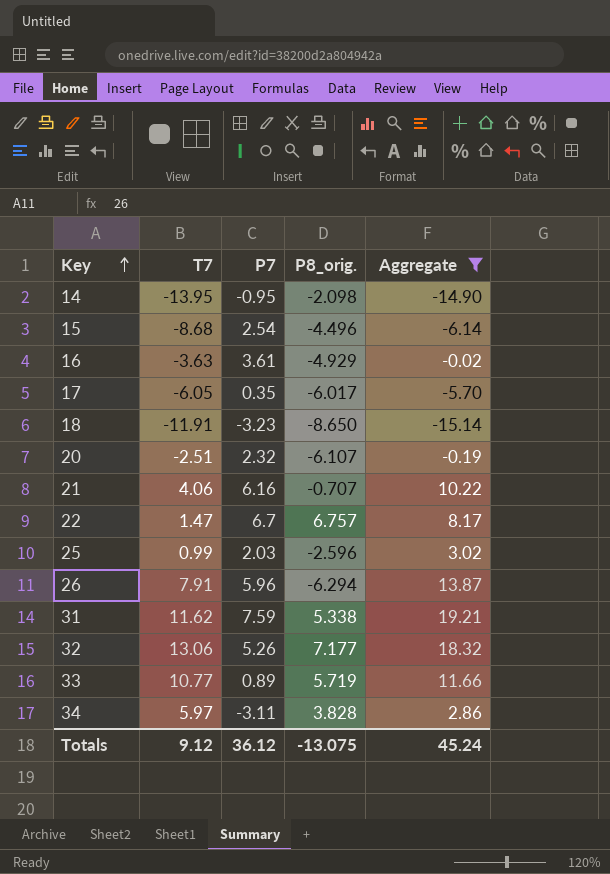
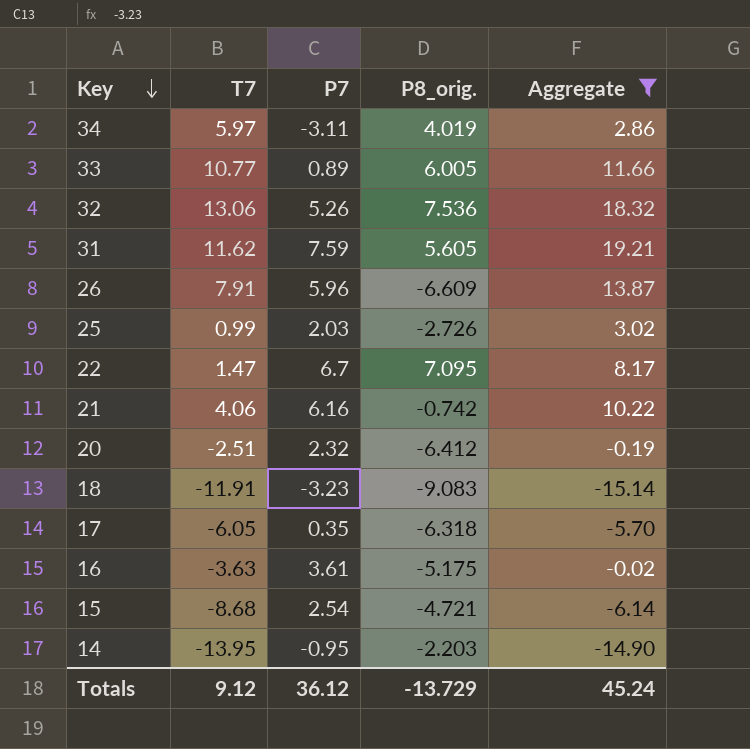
row order: Key ascending -> Key descending
34 | P8_orig.: 3.828 -> 4.019
33 | P8_orig.: 5.719 -> 6.005
32 | P8_orig.: 7.177 -> 7.536
31 | P8_orig.: 5.338 -> 5.605
26 | P8_orig.: -6.294 -> -6.609
25 | P8_orig.: -2.596 -> -2.726
22 | P8_orig.: 6.757 -> 7.095
21 | P8_orig.: -0.707 -> -0.742
20 | P8_orig.: -6.107 -> -6.412
18 | P8_orig.: -8.650 -> -9.083
17 | P8_orig.: -6.017 -> -6.318
16 | P8_orig.: -4.929 -> -5.175
15 | P8_orig.: -4.496 -> -4.721
14 | P8_orig.: -2.098 -> -2.203
Totals | P8_orig.: -13.075 -> -13.729

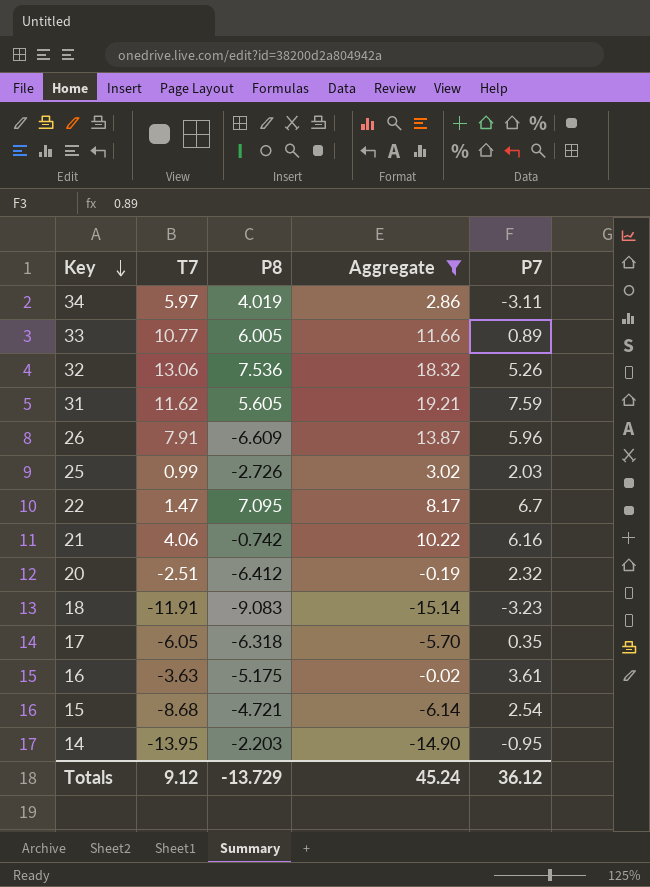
column name: P8_orig. -> P8
column P7 | position: 3 -> 5

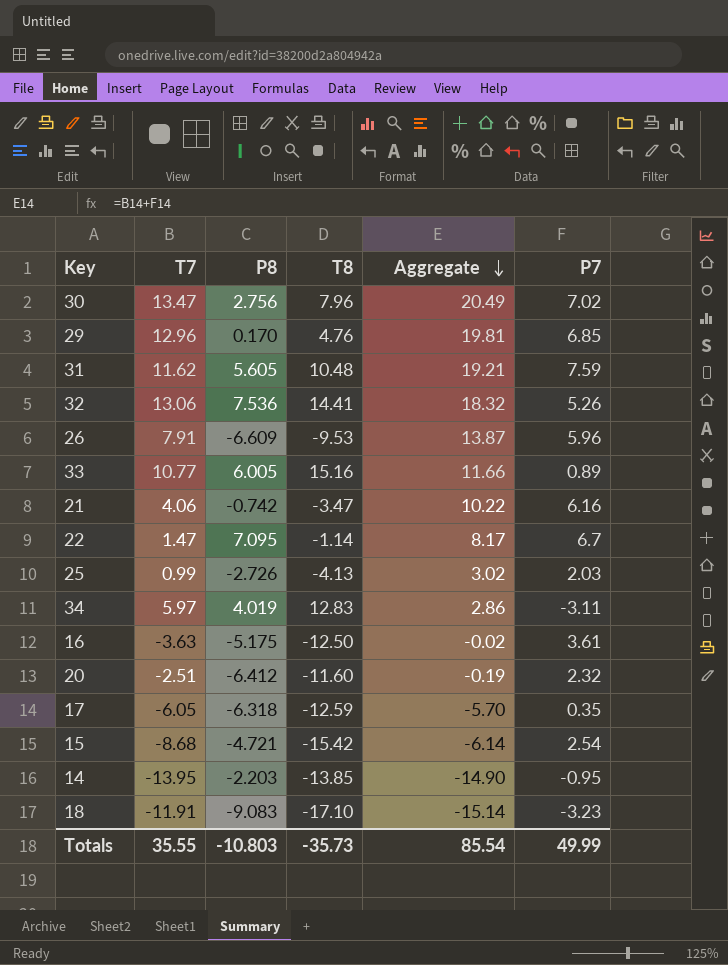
filter: Aggregate <= 19.21 -> none
row order: Key descending -> Aggregate descending
column T8 | position: none -> 4
Totals | T7: 9.12 -> 35.55
Totals | P8: -13.729 -> -10.803
Totals | Aggregate: 45.24 -> 85.54
Totals | P7: 36.12 -> 49.99

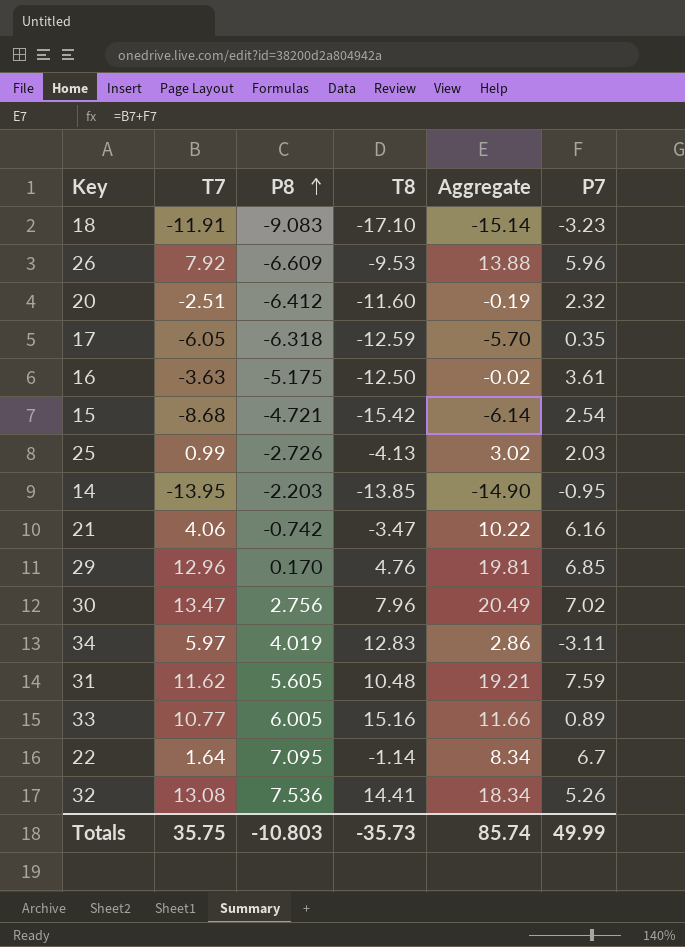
row order: Aggregate descending -> P8 ascending
26 | T7: 7.91 -> 7.92
26 | Aggregate: 13.87 -> 13.88
22 | T7: 1.47 -> 1.64
22 | Aggregate: 8.17 -> 8.34
32 | T7: 13.06 -> 13.08
32 | Aggregate: 18.32 -> 18.34
Totals | T7: 35.55 -> 35.75
Totals | Aggregate: 85.54 -> 85.74

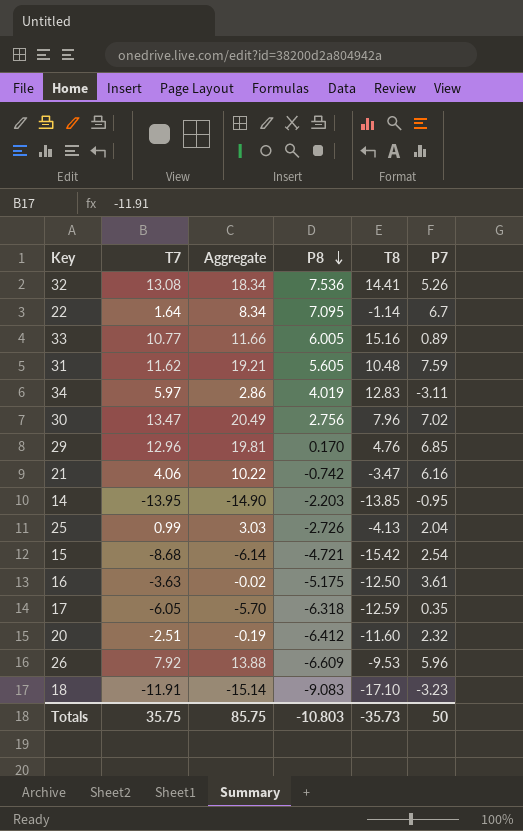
row order: P8 ascending -> P8 descending
column Aggregate | position: 5 -> 3
25 | Aggregate: 3.02 -> 3.03
25 | P7: 2.03 -> 2.04
Totals | Aggregate: 85.74 -> 85.75
Totals | P7: 49.99 -> 50

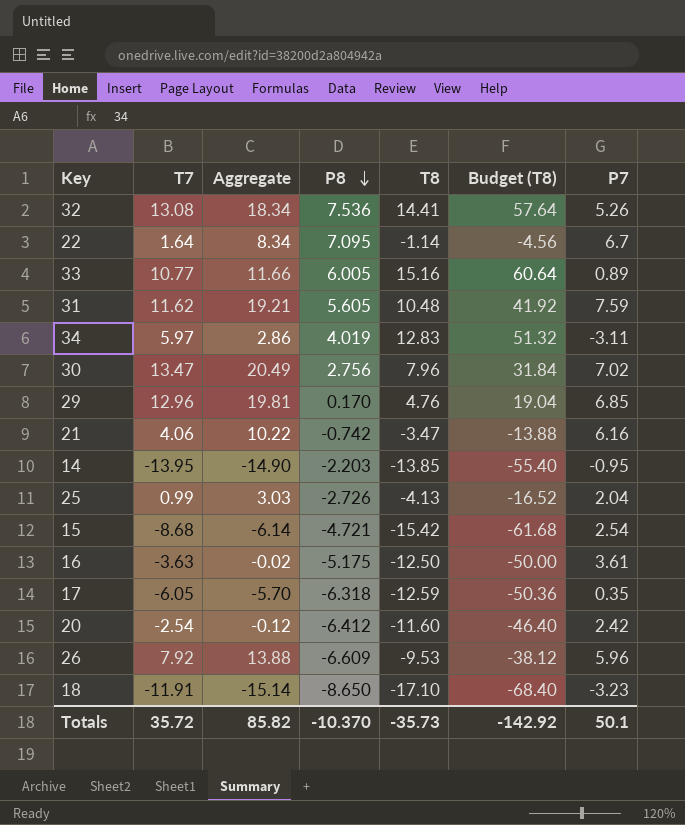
column Budget (T8) | formula: none -> [T8] * 4
20 | T7: -2.51 -> -2.54
20 | Aggregate: -0.19 -> -0.12
20 | P7: 2.32 -> 2.42
18 | P8: -9.083 -> -8.650
Totals | T7: 35.75 -> 35.72
Totals | Aggregate: 85.75 -> 85.82
Totals | P8: -10.803 -> -10.370
Totals | P7: 50 -> 50.1

